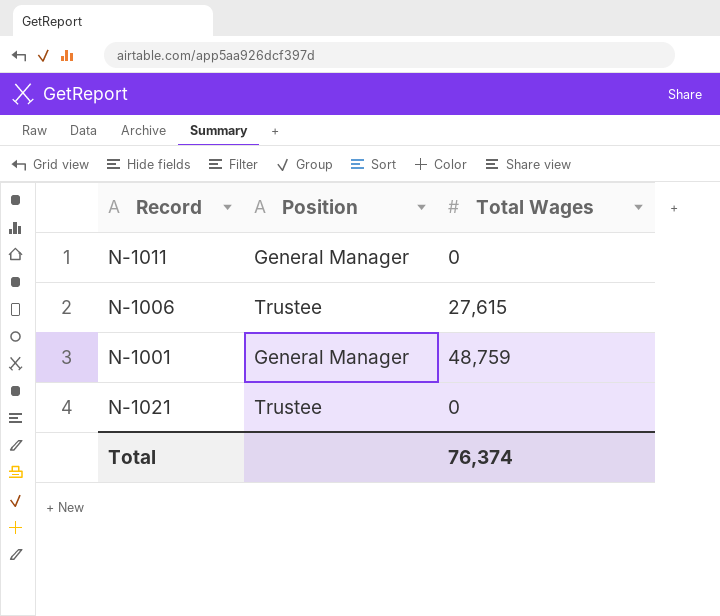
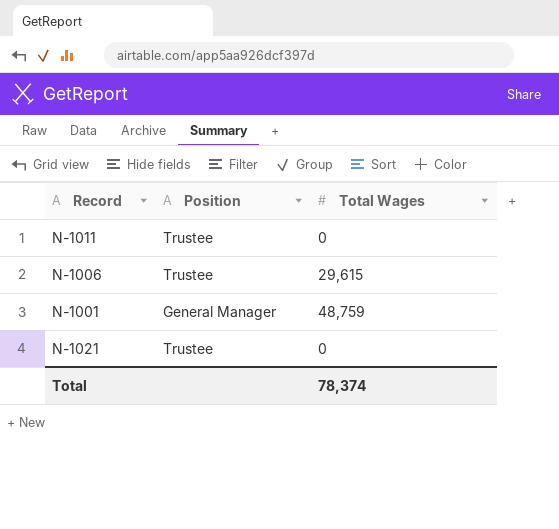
N-1011 | Position: General Manager -> Trustee
N-1006 | Total Wages: 27,615 -> 29,615
Total | Total Wages: 76,374 -> 78,374

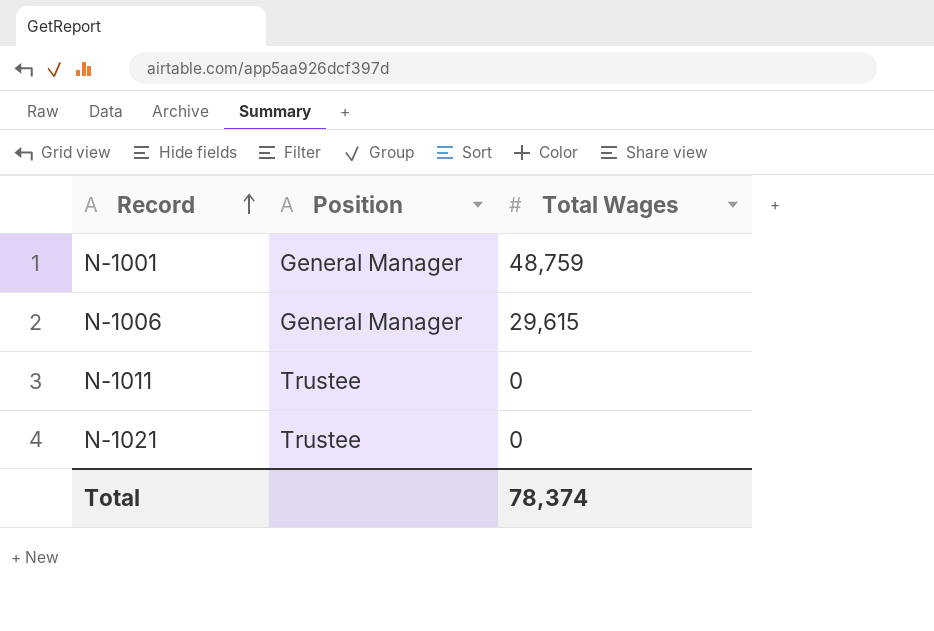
row order: none -> Record ascending
N-1006 | Position: Trustee -> General Manager

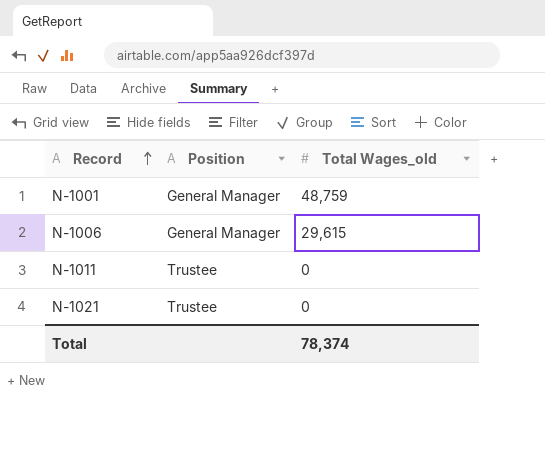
column name: Total Wages -> Total Wages_old

